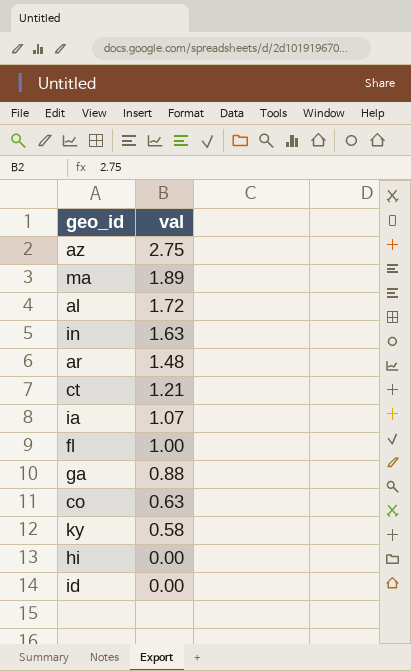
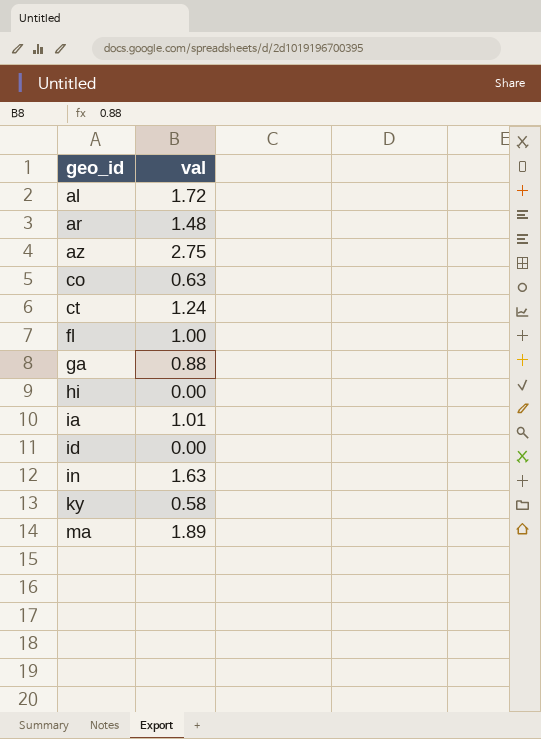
row order: val descending -> geo_id ascending
ct | val: 1.21 -> 1.24
ia | val: 1.07 -> 1.01

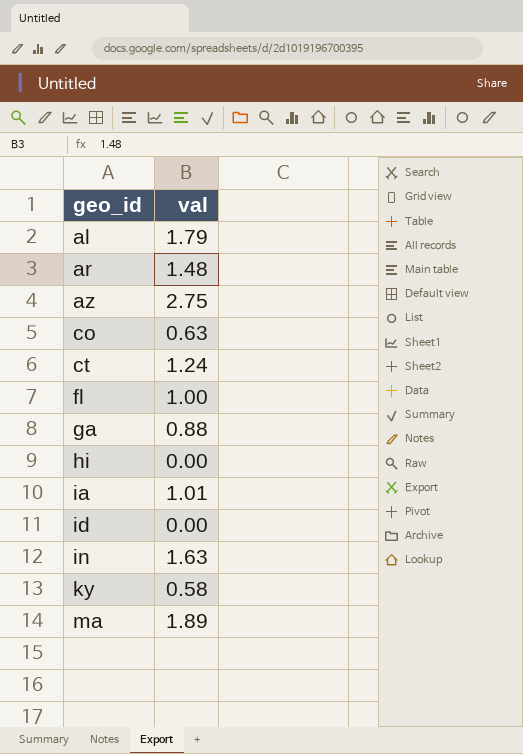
al | val: 1.72 -> 1.79

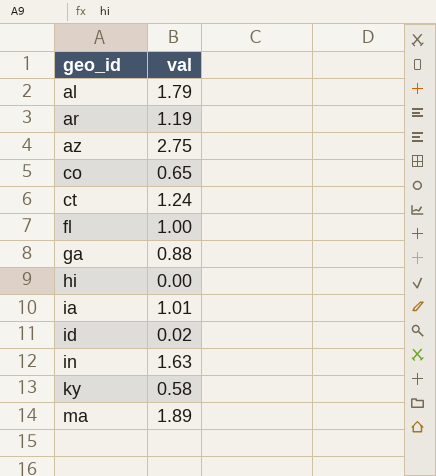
ar | val: 1.48 -> 1.19
co | val: 0.63 -> 0.65
id | val: 0.00 -> 0.02

